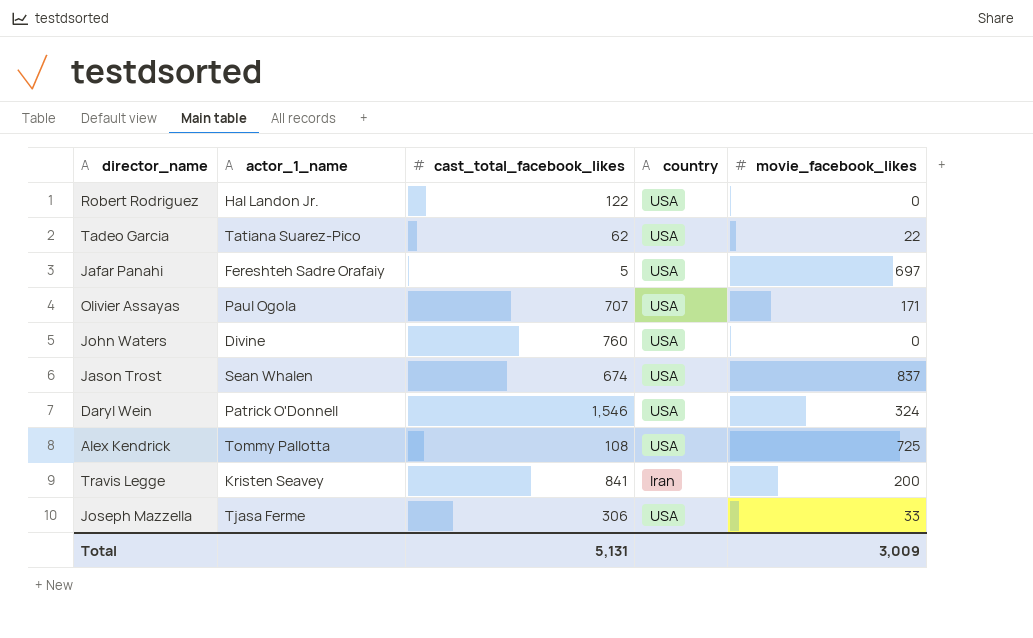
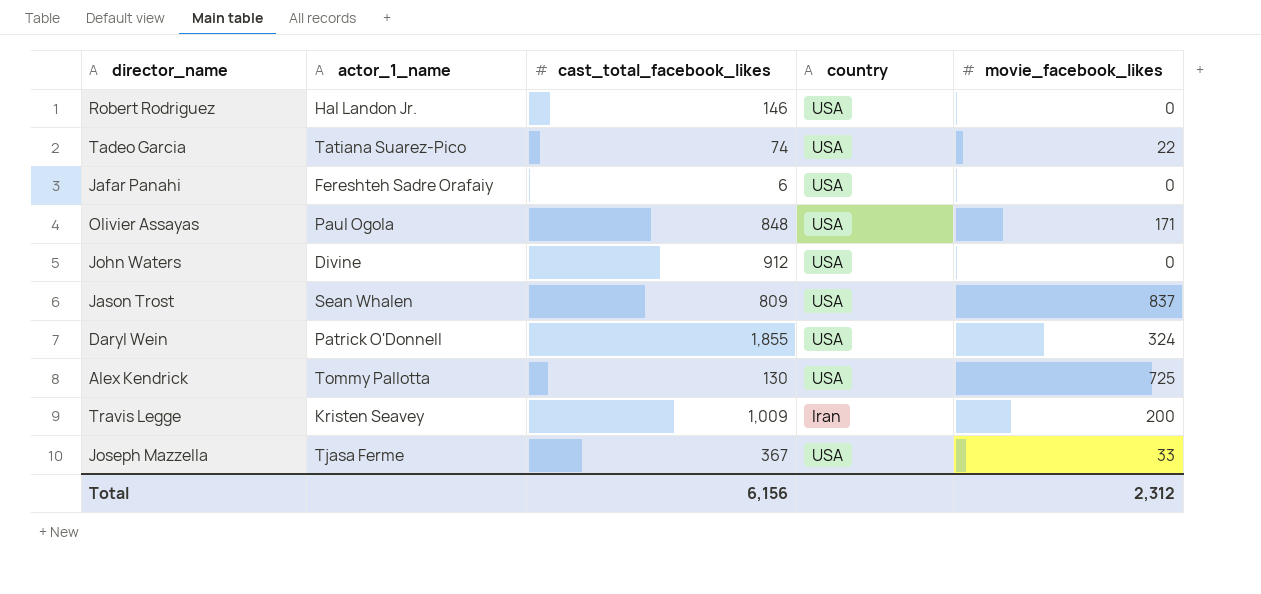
Robert Rodriguez | cast_total_facebook_likes: 122 -> 146
Tadeo Garcia | cast_total_facebook_likes: 62 -> 74
Jafar Panahi | cast_total_facebook_likes: 5 -> 6
Jafar Panahi | movie_facebook_likes: 697 -> 0
Olivier Assayas | cast_total_facebook_likes: 707 -> 848
John Waters | cast_total_facebook_likes: 760 -> 912
Jason Trost | cast_total_facebook_likes: 674 -> 809
Daryl Wein | cast_total_facebook_likes: 1,546 -> 1,855
Alex Kendrick | cast_total_facebook_likes: 108 -> 130
Travis Legge | cast_total_facebook_likes: 841 -> 1,009
Joseph Mazzella | cast_total_facebook_likes: 306 -> 367
Total | cast_total_facebook_likes: 5,131 -> 6,156
Total | movie_facebook_likes: 3,009 -> 2,312

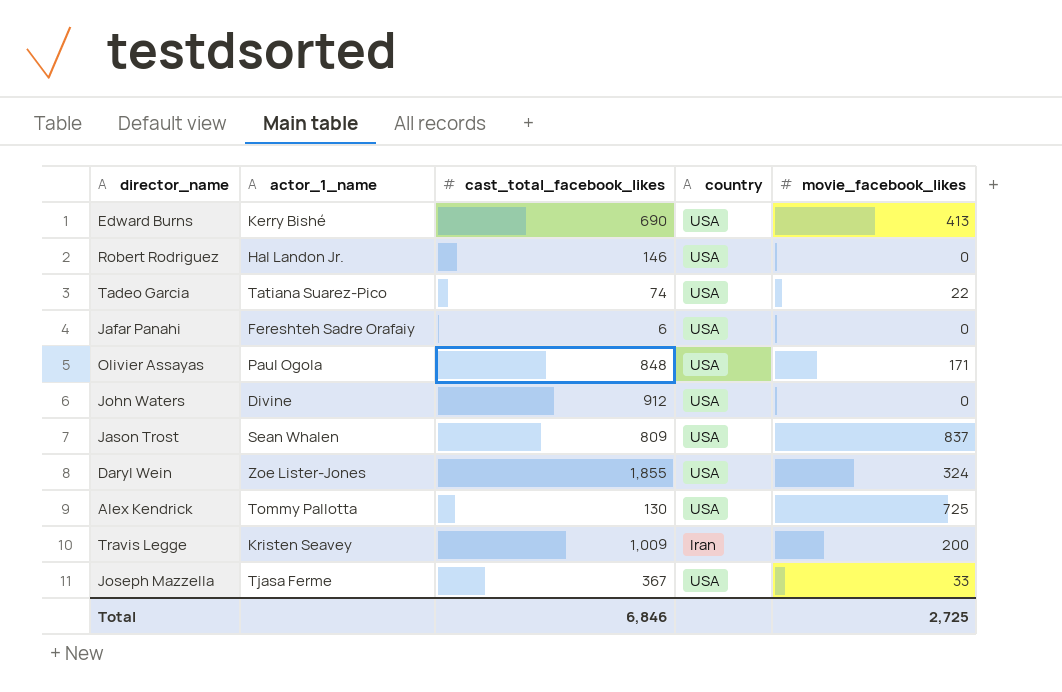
row Edward Burns: none -> Kerry Bishé | 690 | USA | 413
Daryl Wein | actor_1_name: Patrick O'Donnell -> Zoe Lister-Jones
Total | cast_total_facebook_likes: 6,156 -> 6,846
Total | movie_facebook_likes: 2,312 -> 2,725

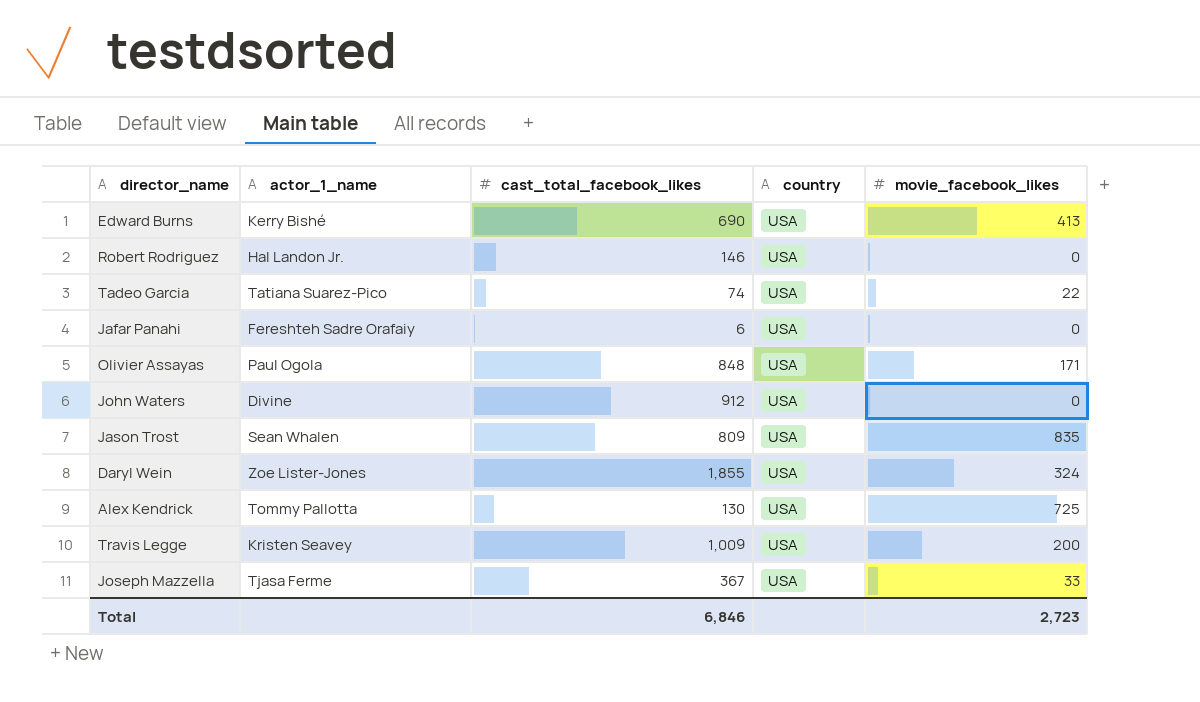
Jason Trost | movie_facebook_likes: 837 -> 835
Travis Legge | country: Iran -> USA
Total | movie_facebook_likes: 2,725 -> 2,723

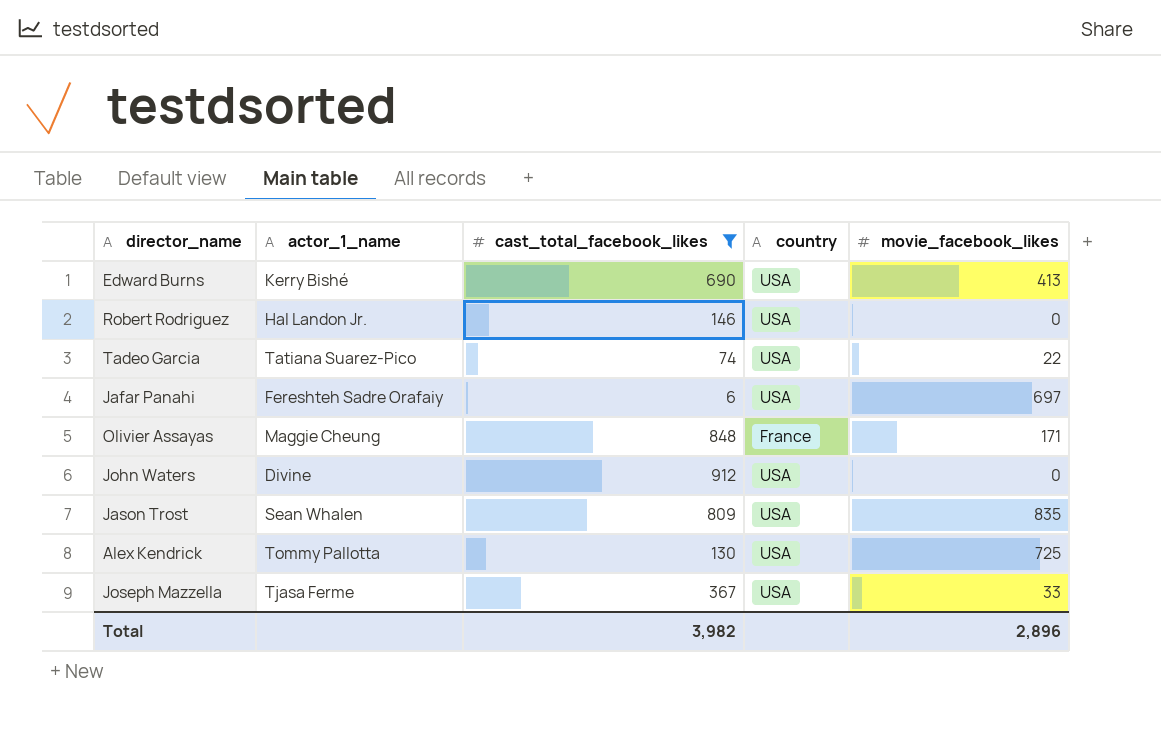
filter: none -> cast_total_facebook_likes <= 912
Jafar Panahi | movie_facebook_likes: 0 -> 697
Olivier Assayas | actor_1_name: Paul Ogola -> Maggie Cheung
Olivier Assayas | country: USA -> France
Total | cast_total_facebook_likes: 6,846 -> 3,982
Total | movie_facebook_likes: 2,723 -> 2,896

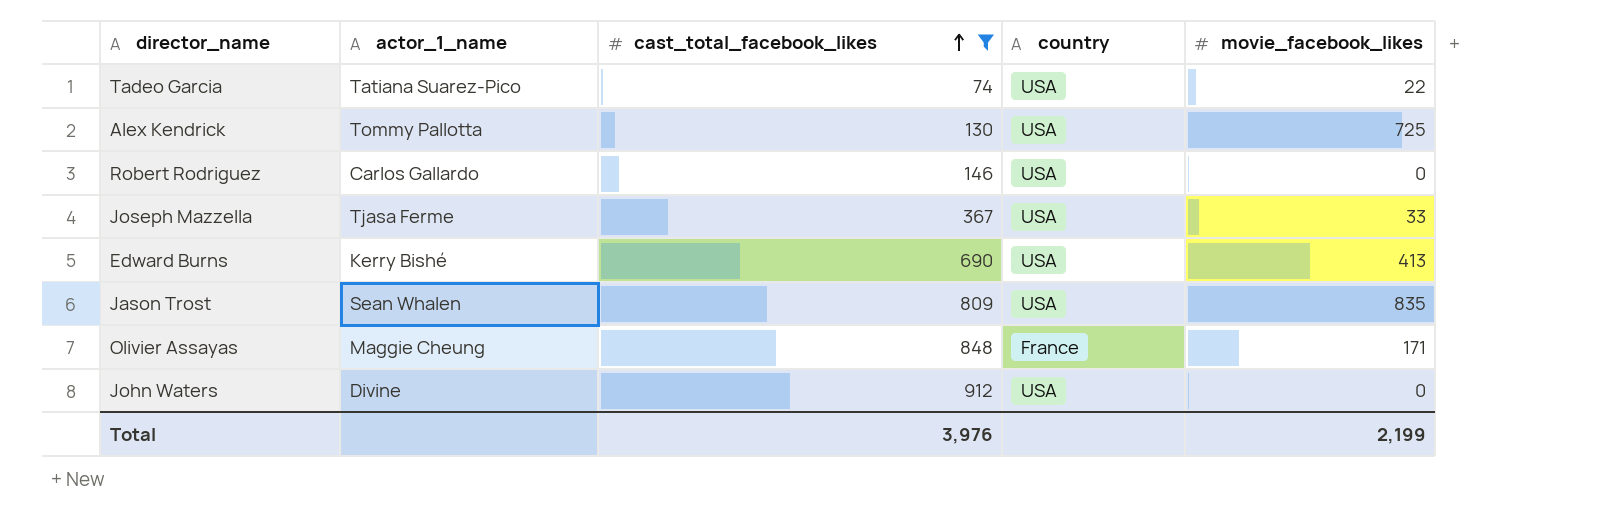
row order: none -> cast_total_facebook_likes ascending
row Jafar Panahi: Fereshteh Sadre Orafaiy | 6 | USA | 697 -> none
Robert Rodriguez | actor_1_name: Hal Landon Jr. -> Carlos Gallardo
Total | cast_total_facebook_likes: 3,982 -> 3,976
Total | movie_facebook_likes: 2,896 -> 2,199

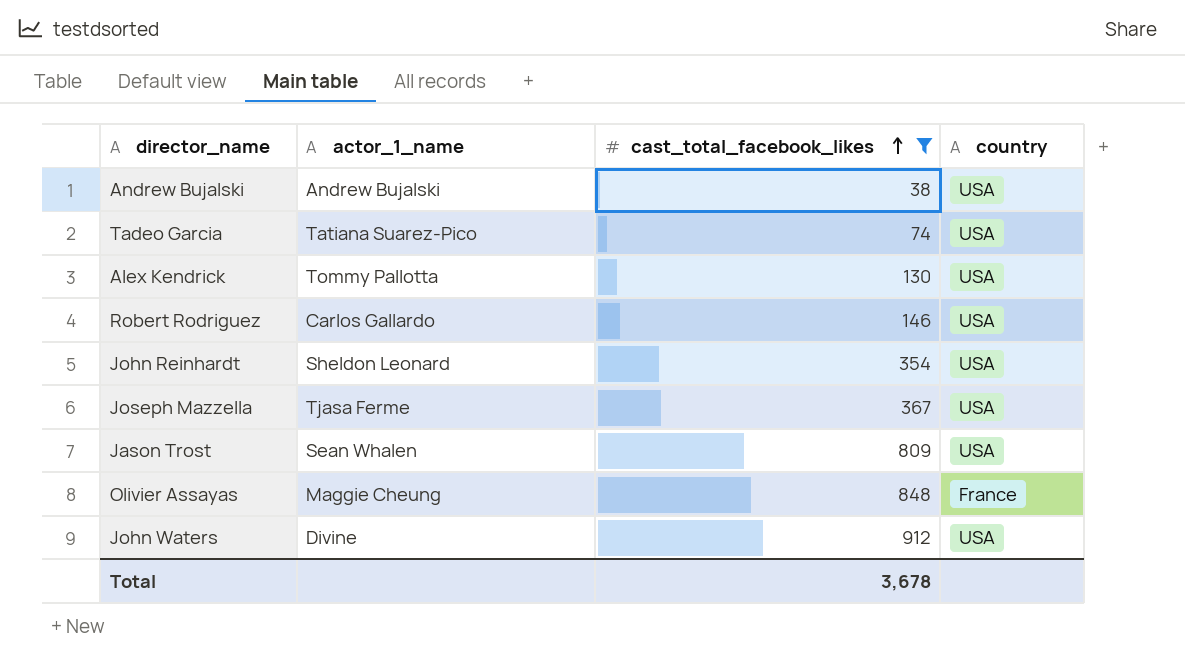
column movie_facebook_likes | position: 5 -> none
row Edward Burns: Kerry Bishé | 690 | USA | 413 -> none
row Andrew Bujalski: none -> Andrew Bujalski | 38 | USA
row John Reinhardt: none -> Sheldon Leonard | 354 | USA
Total | cast_total_facebook_likes: 3,976 -> 3,678

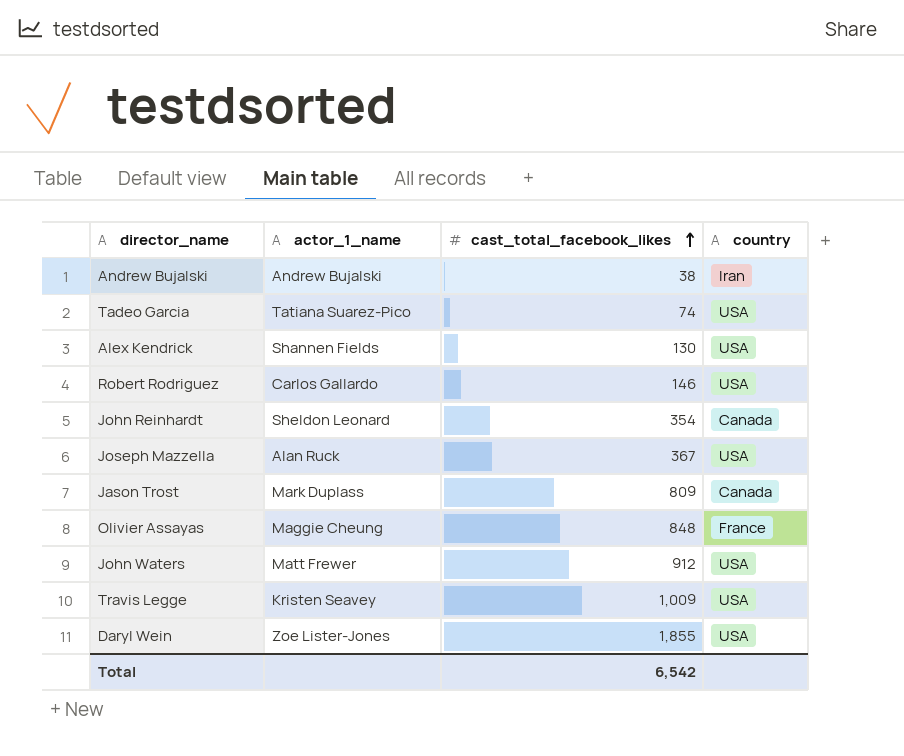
filter: cast_total_facebook_likes <= 912 -> none
Andrew Bujalski | country: USA -> Iran
Alex Kendrick | actor_1_name: Tommy Pallotta -> Shannen Fields
John Reinhardt | country: USA -> Canada
Joseph Mazzella | actor_1_name: Tjasa Ferme -> Alan Ruck
Jason Trost | actor_1_name: Sean Whalen -> Mark Duplass
Jason Trost | country: USA -> Canada
John Waters | actor_1_name: Divine -> Matt Frewer
Total | cast_total_facebook_likes: 3,678 -> 6,542

